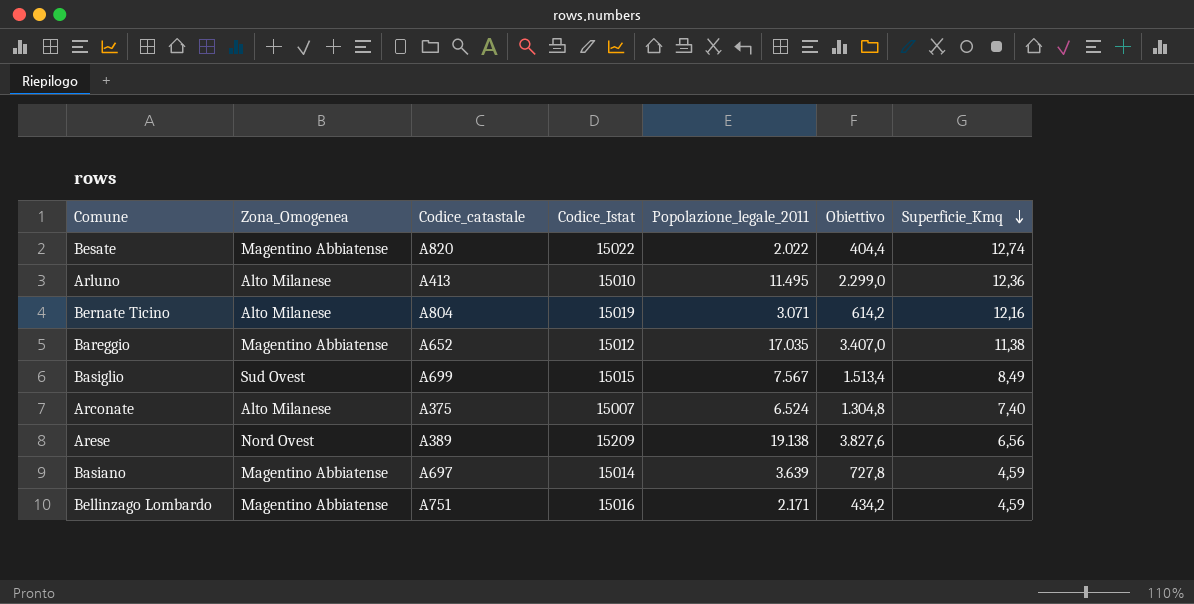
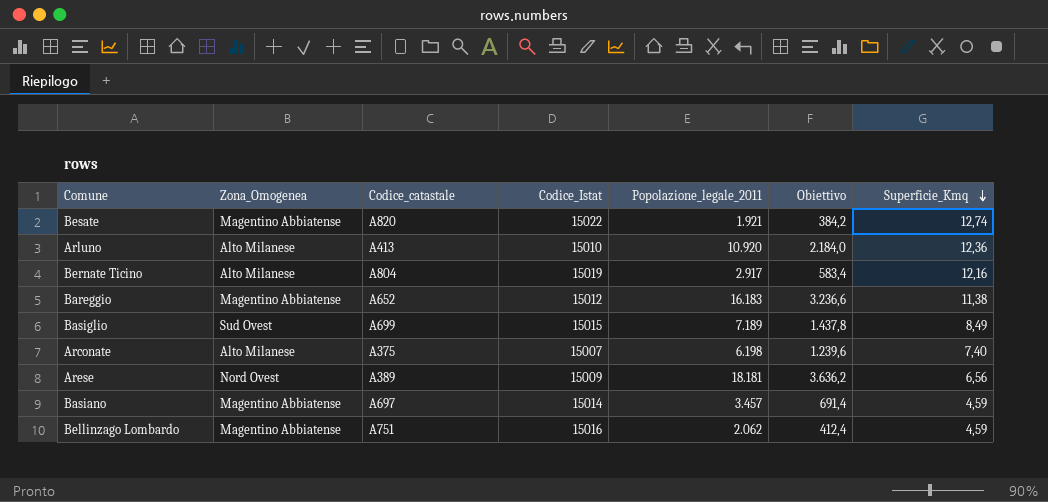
Besate | Popolazione_legale_2011: 2.022 -> 1.921
Besate | Obiettivo: 404,4 -> 384,2
Arluno | Popolazione_legale_2011: 11.495 -> 10.920
Arluno | Obiettivo: 2.299,0 -> 2.184,0
Bernate Ticino | Popolazione_legale_2011: 3.071 -> 2.917
Bernate Ticino | Obiettivo: 614,2 -> 583,4
Bareggio | Popolazione_legale_2011: 17.035 -> 16.183
Bareggio | Obiettivo: 3.407,0 -> 3.236,6
Basiglio | Popolazione_legale_2011: 7.567 -> 7.189
Basiglio | Obiettivo: 1.513,4 -> 1.437,8
Arconate | Popolazione_legale_2011: 6.524 -> 6.198
Arconate | Obiettivo: 1.304,8 -> 1.239,6
Arese | Codice_Istat: 15209 -> 15009
Arese | Popolazione_legale_2011: 19.138 -> 18.181
Arese | Obiettivo: 3.827,6 -> 3.636,2
Basiano | Popolazione_legale_2011: 3.639 -> 3.457
Basiano | Obiettivo: 727,8 -> 691,4
Bellinzago Lombardo | Popolazione_legale_2011: 2.171 -> 2.062
Bellinzago Lombardo | Obiettivo: 434,2 -> 412,4

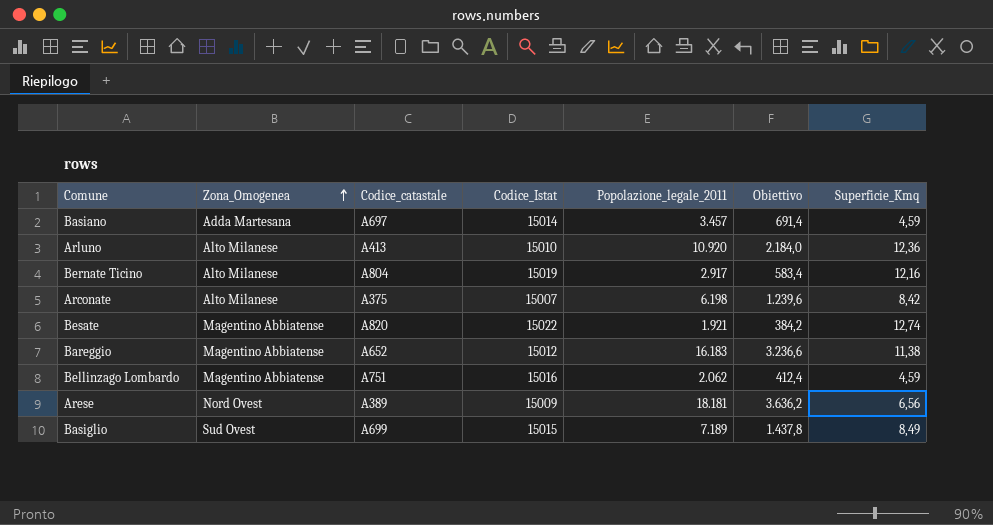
row order: Superficie_Kmq descending -> Zona_Omogenea ascending
Basiano | Zona_Omogenea: Magentino Abbiatense -> Adda Martesana
Arconate | Superficie_Kmq: 7,40 -> 8,42

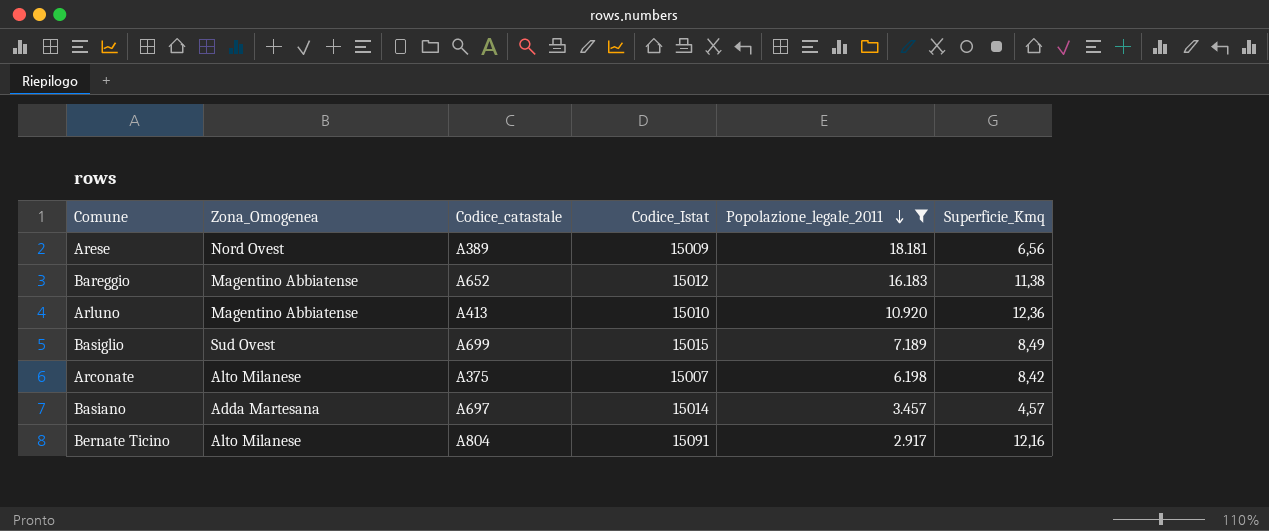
filter: none -> Popolazione_legale_2011 >= 2.917
row order: Zona_Omogenea ascending -> Popolazione_legale_2011 descending
column Obiettivo | formula: [Popolazione_legale_2011] * 0,2 -> none
Arluno | Zona_Omogenea: Alto Milanese -> Magentino Abbiatense
Basiano | Superficie_Kmq: 4,59 -> 4,57
Bernate Ticino | Codice_Istat: 15019 -> 15091

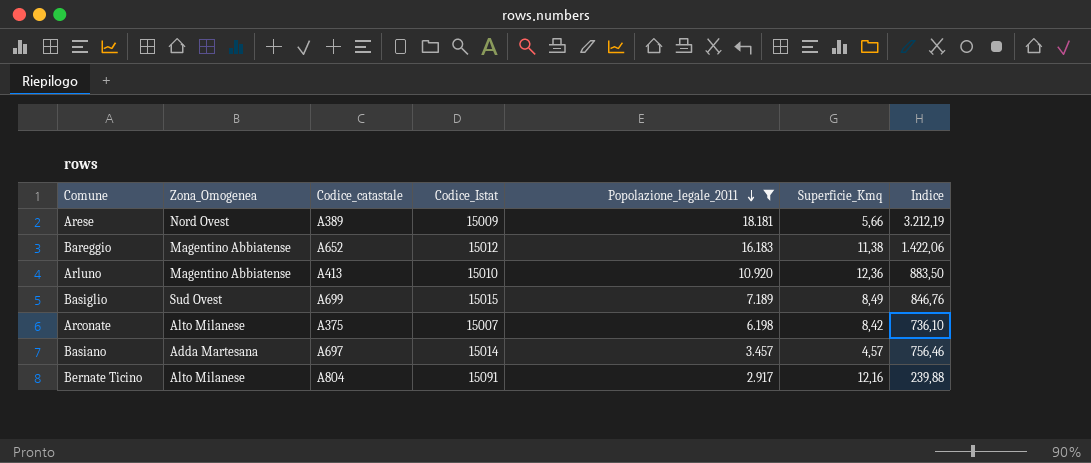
column Indice | formula: none -> [Popolazione_legale_2011] / [Superficie_Kmq]
Arese | Superficie_Kmq: 6,56 -> 5,66

